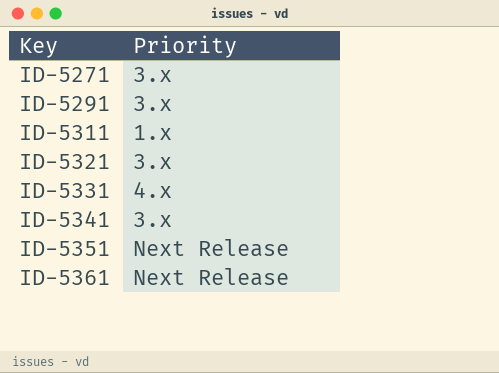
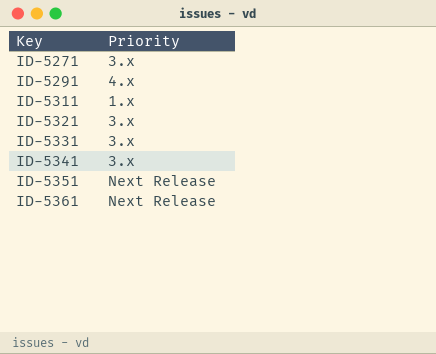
ID-5291 | Priority: 3.x -> 4.x
ID-5331 | Priority: 4.x -> 3.x

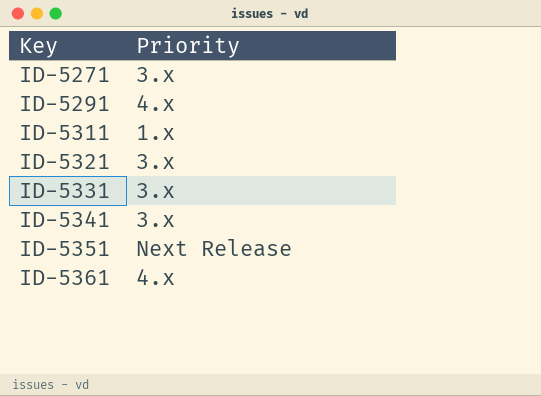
ID-5361 | Priority: Next Release -> 4.x

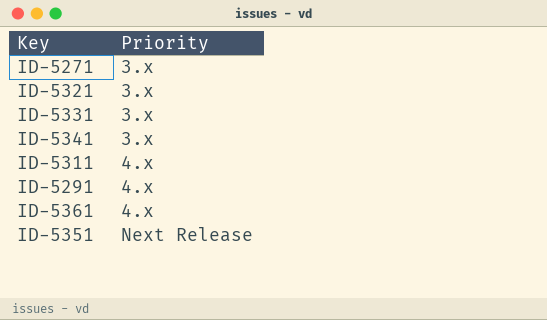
row order: Key ascending -> Priority ascending
ID-5311 | Priority: 1.x -> 4.x

